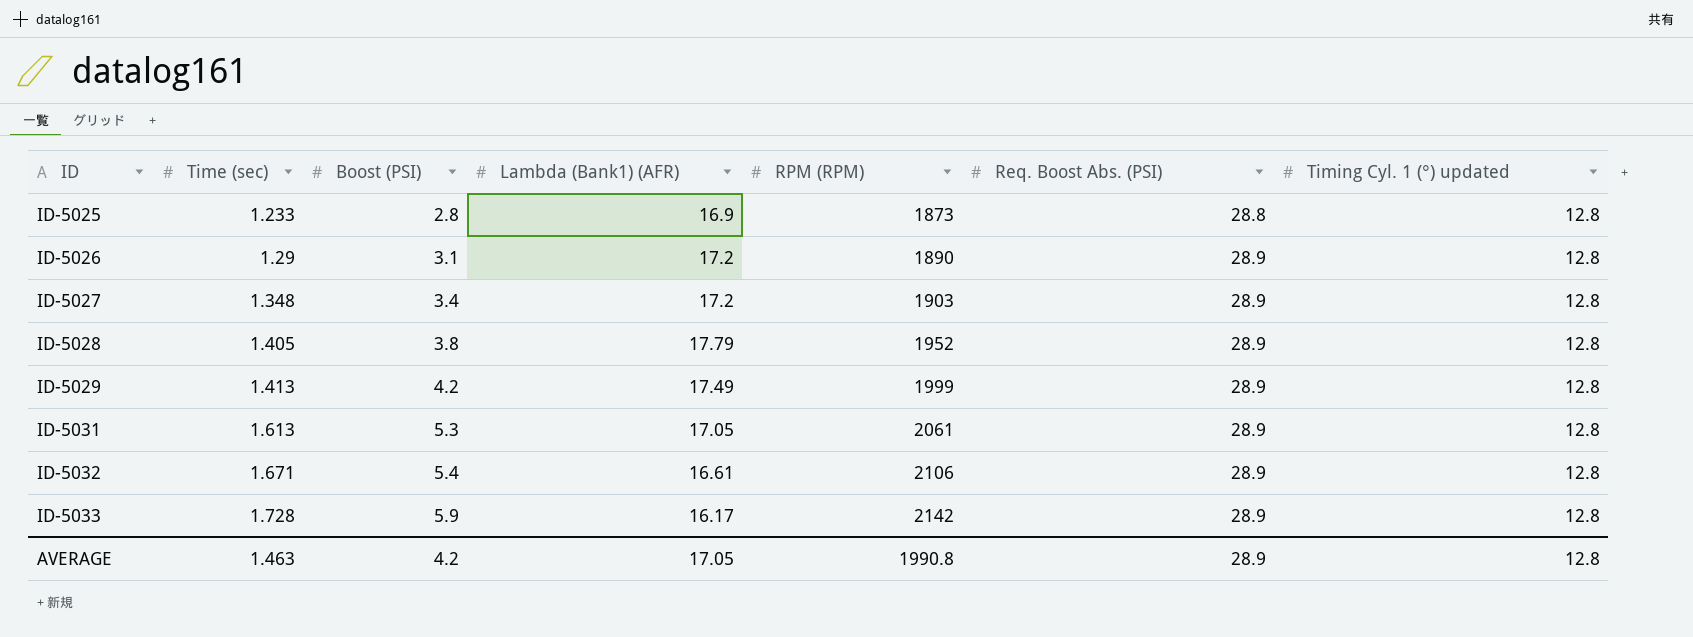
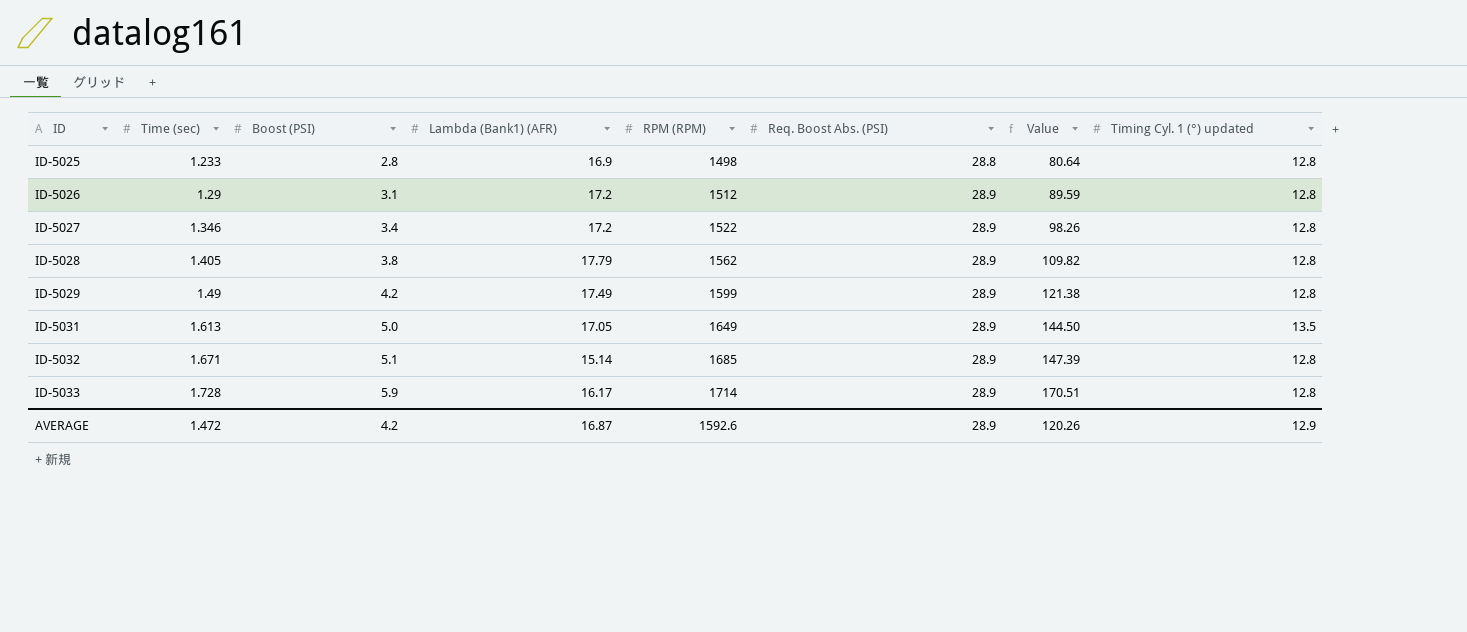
column Value | formula: none -> [Boost (PSI)] * [Req. Boost Abs. (PSI)]
ID-5025 | RPM (RPM): 1873 -> 1498
ID-5026 | RPM (RPM): 1890 -> 1512
ID-5027 | Time (sec): 1.348 -> 1.346
ID-5027 | RPM (RPM): 1903 -> 1522
ID-5028 | RPM (RPM): 1952 -> 1562
ID-5029 | Time (sec): 1.413 -> 1.49
ID-5029 | RPM (RPM): 1999 -> 1599
ID-5031 | Boost (PSI): 5.3 -> 5.0
ID-5031 | RPM (RPM): 2061 -> 1649
ID-5031 | Timing Cyl. 1 (°) updated: 12.8 -> 13.5
ID-5032 | Boost (PSI): 5.4 -> 5.1
ID-5032 | Lambda (Bank1) (AFR): 16.61 -> 15.14
ID-5032 | RPM (RPM): 2106 -> 1685
ID-5033 | RPM (RPM): 2142 -> 1714
AVERAGE | Time (sec): 1.463 -> 1.472
AVERAGE | Lambda (Bank1) (AFR): 17.05 -> 16.87
AVERAGE | RPM (RPM): 1990.8 -> 1592.6
AVERAGE | Timing Cyl. 1 (°) updated: 12.8 -> 12.9

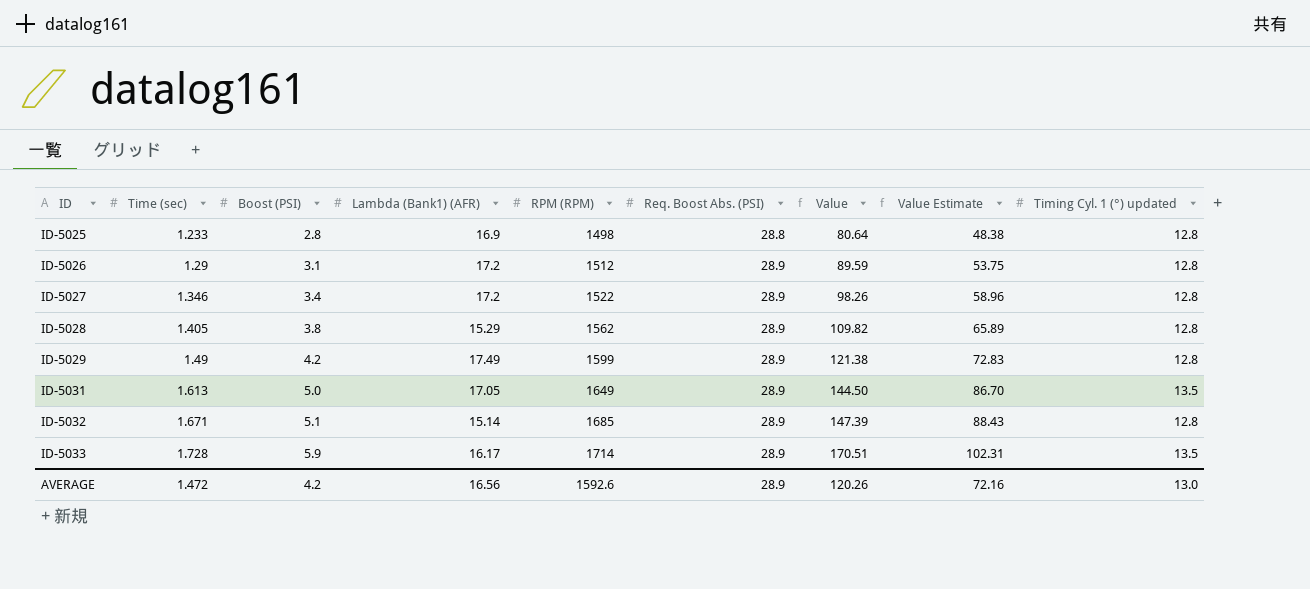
column Value Estimate | formula: none -> [Value] * 0.6
ID-5028 | Lambda (Bank1) (AFR): 17.79 -> 15.29
ID-5033 | Timing Cyl. 1 (°) updated: 12.8 -> 13.5
AVERAGE | Lambda (Bank1) (AFR): 16.87 -> 16.56
AVERAGE | Timing Cyl. 1 (°) updated: 12.9 -> 13.0

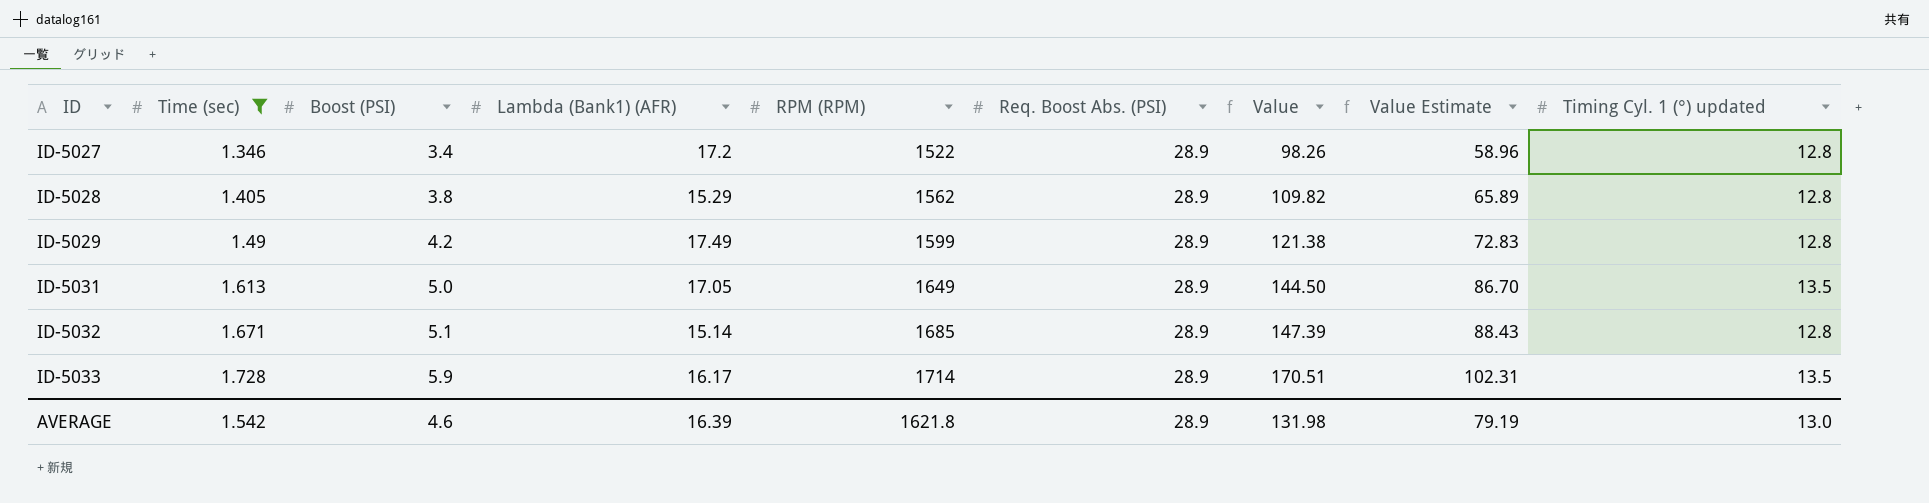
filter: none -> Time (sec) >= 1.346
AVERAGE | Time (sec): 1.472 -> 1.542
AVERAGE | Boost (PSI): 4.2 -> 4.6
AVERAGE | Lambda (Bank1) (AFR): 16.56 -> 16.39
AVERAGE | RPM (RPM): 1592.6 -> 1621.8
AVERAGE | Value: 120.26 -> 131.98
AVERAGE | Value Estimate: 72.16 -> 79.19

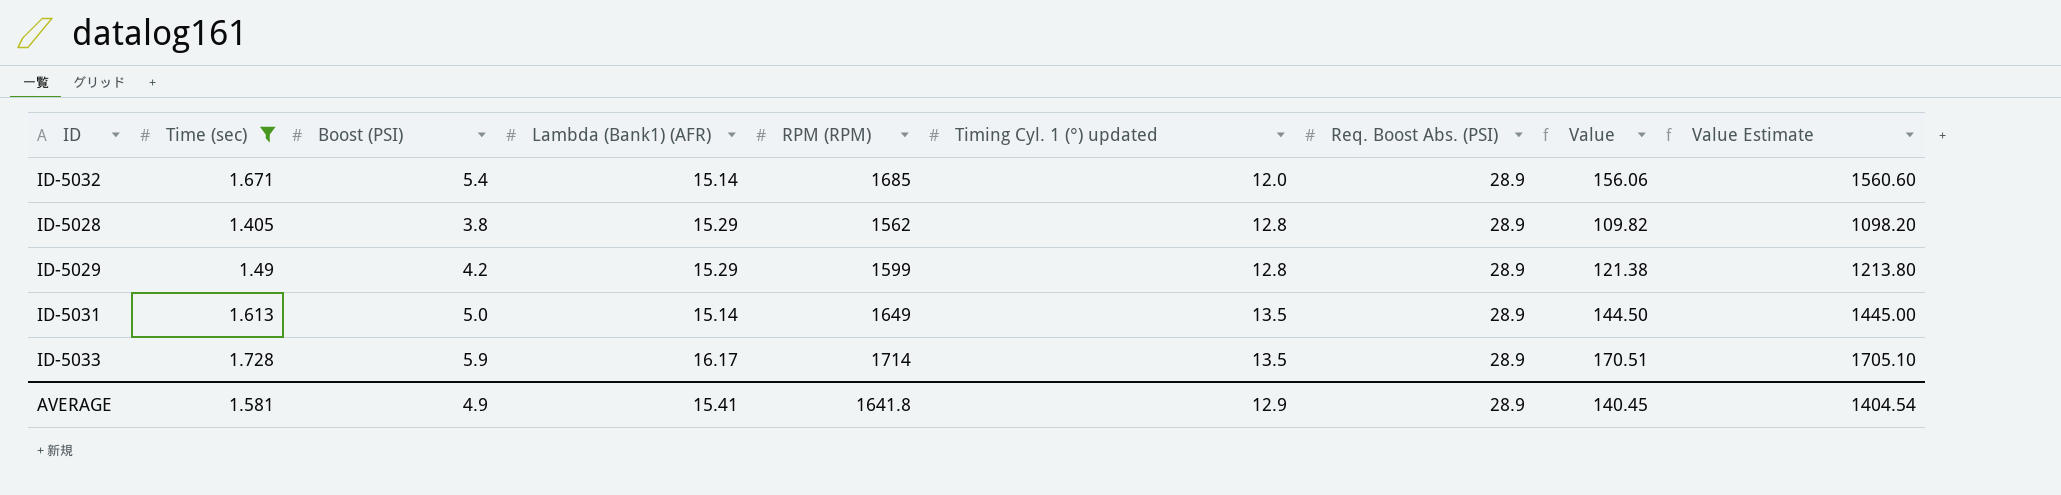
row order: ID ascending -> Timing Cyl. 1 (°) updated ascending
column Timing Cyl. 1 (°) updated | position: 9 -> 6
column Value Estimate | formula: [Value] * 0.6 -> [Value] * 10
row ID-5027: 1.346 | 3.4 | 17.2 | 1522 | 28.9 | 98.26 | 58.96 | 12.8 -> none
ID-5032 | Boost (PSI): 5.1 -> 5.4
ID-5032 | Timing Cyl. 1 (°) updated: 12.8 -> 12.0
ID-5032 | Value: 147.39 -> 156.06
ID-5029 | Lambda (Bank1) (AFR): 17.49 -> 15.29
ID-5031 | Lambda (Bank1) (AFR): 17.05 -> 15.14
AVERAGE | Time (sec): 1.542 -> 1.581
AVERAGE | Boost (PSI): 4.6 -> 4.9
AVERAGE | Lambda (Bank1) (AFR): 16.39 -> 15.41
AVERAGE | RPM (RPM): 1621.8 -> 1641.8
AVERAGE | Timing Cyl. 1 (°) updated: 13.0 -> 12.9
AVERAGE | Value: 131.98 -> 140.45
AVERAGE | Value Estimate: 79.19 -> 1404.54

